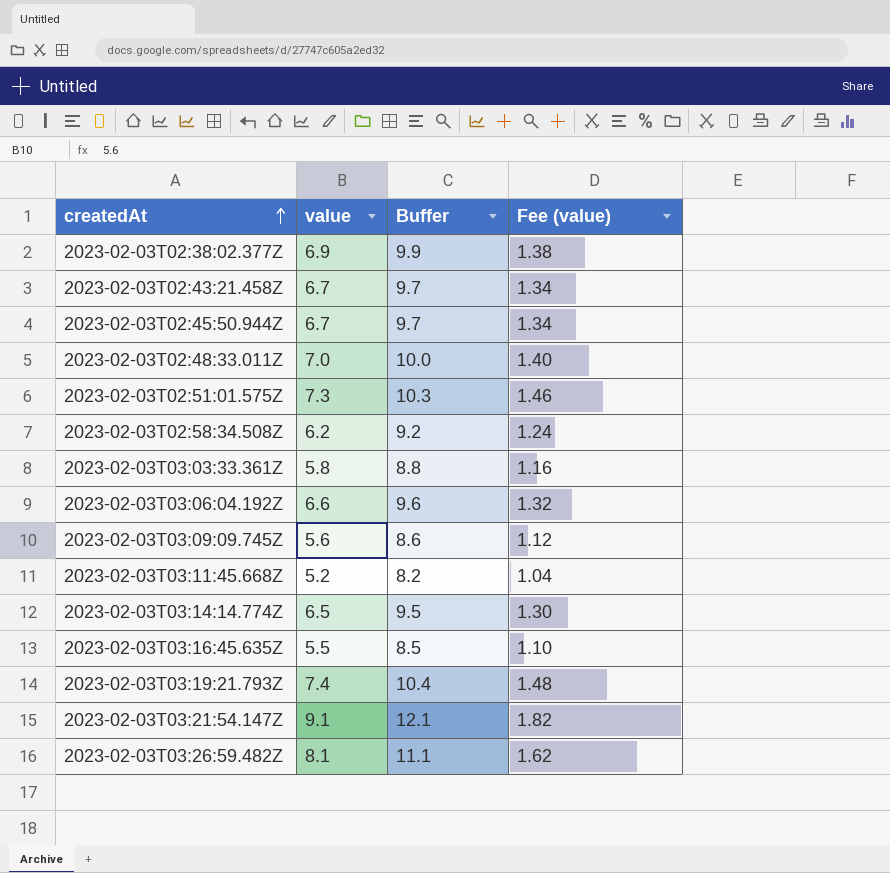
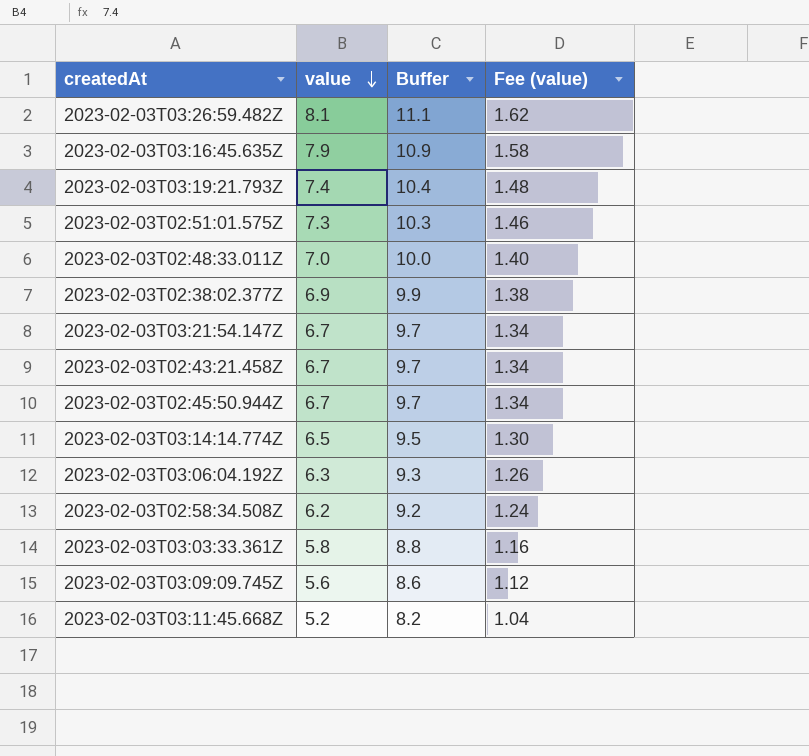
row order: createdAt ascending -> value descending
2023-02-03T03:16:45.635Z | value: 5.5 -> 7.9
2023-02-03T03:16:45.635Z | Buffer: 8.5 -> 10.9
2023-02-03T03:16:45.635Z | Fee (value): 1.10 -> 1.58
2023-02-03T03:21:54.147Z | value: 9.1 -> 6.7
2023-02-03T03:21:54.147Z | Buffer: 12.1 -> 9.7
2023-02-03T03:21:54.147Z | Fee (value): 1.82 -> 1.34
2023-02-03T03:06:04.192Z | value: 6.6 -> 6.3
2023-02-03T03:06:04.192Z | Buffer: 9.6 -> 9.3
2023-02-03T03:06:04.192Z | Fee (value): 1.32 -> 1.26

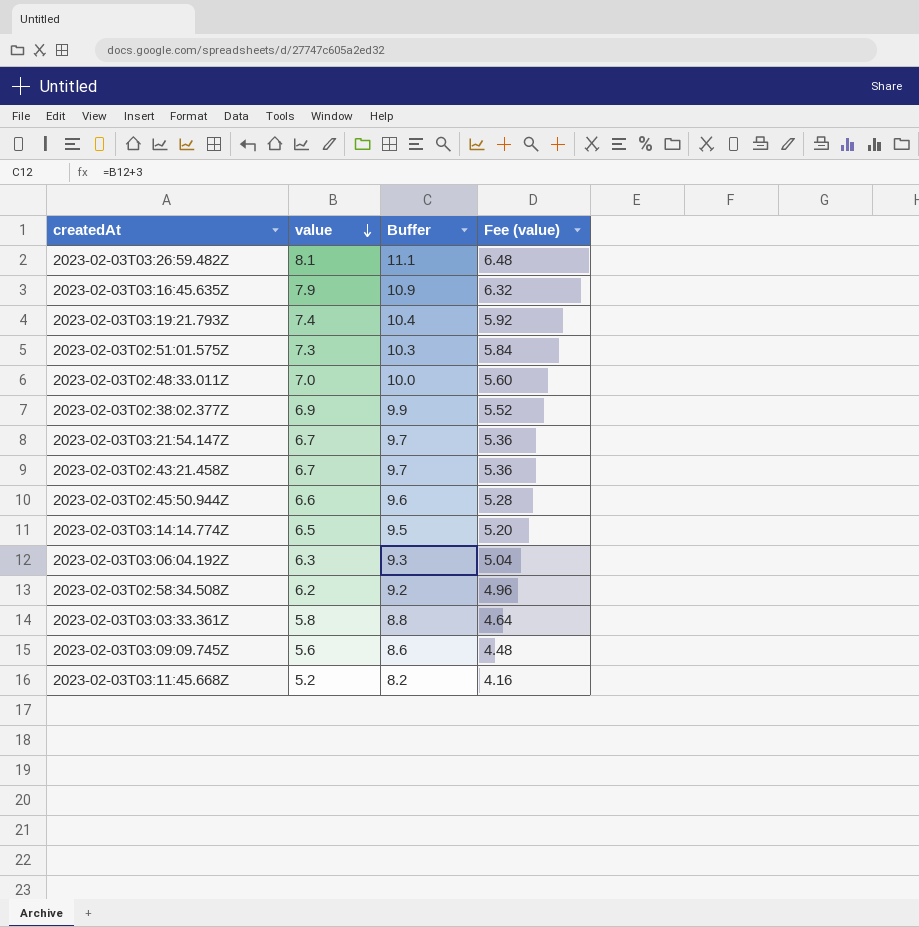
column Fee (value) | formula: [value] * 0.2 -> [value] * 0.8
2023-02-03T02:45:50.944Z | value: 6.7 -> 6.6
2023-02-03T02:45:50.944Z | Buffer: 9.7 -> 9.6

